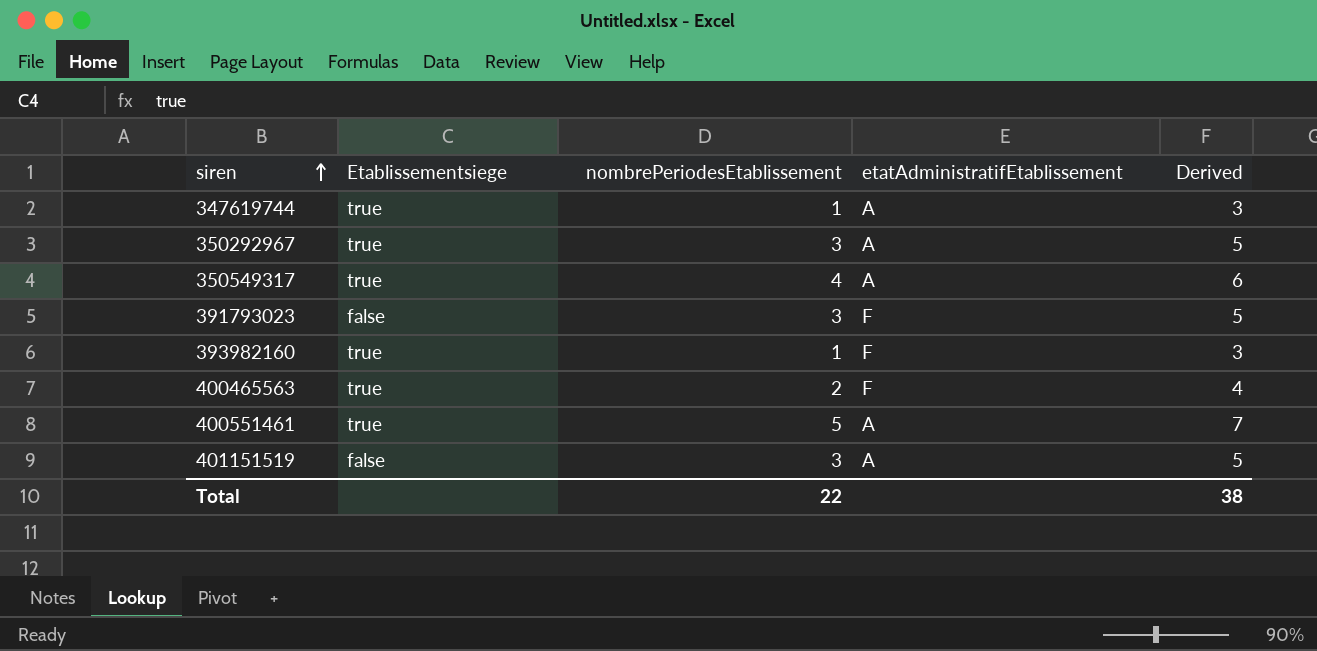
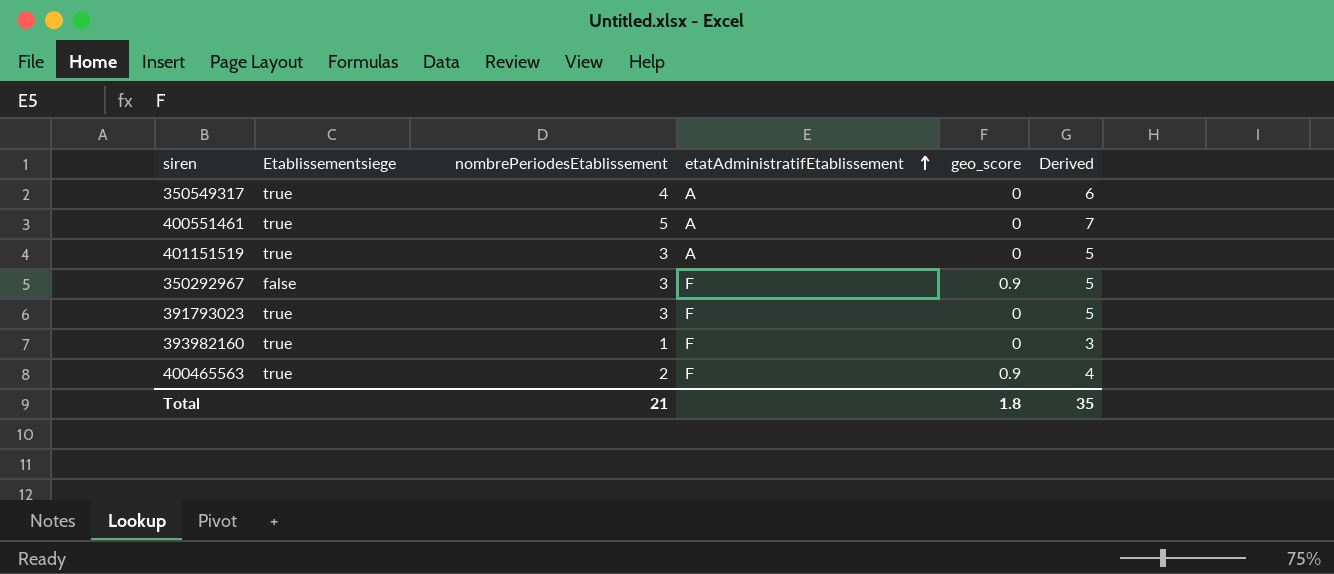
row order: siren ascending -> etatAdministratifEtablissement ascending
column geo_score | position: none -> 5
row 347619744: true | 1 | A | 3 -> none
401151519 | Etablissementsiege: false -> true
350292967 | Etablissementsiege: true -> false
350292967 | etatAdministratifEtablissement: A -> F
391793023 | Etablissementsiege: false -> true
Total | nombrePeriodesEtablissement: 22 -> 21
Total | Derived: 38 -> 35

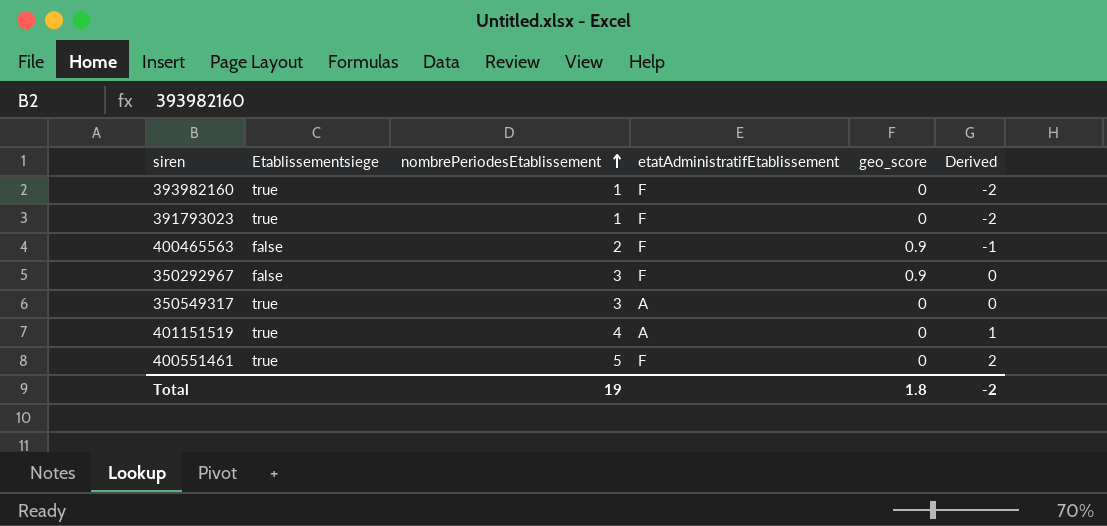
row order: etatAdministratifEtablissement ascending -> nombrePeriodesEtablissement ascending
column Derived | formula: [nombrePeriodesEtablissement] + 2 -> [nombrePeriodesEtablissement] - 3
391793023 | nombrePeriodesEtablissement: 3 -> 1
400465563 | Etablissementsiege: true -> false
350549317 | nombrePeriodesEtablissement: 4 -> 3
401151519 | nombrePeriodesEtablissement: 3 -> 4
400551461 | etatAdministratifEtablissement: A -> F
Total | nombrePeriodesEtablissement: 21 -> 19
Total | Derived: 35 -> -2

